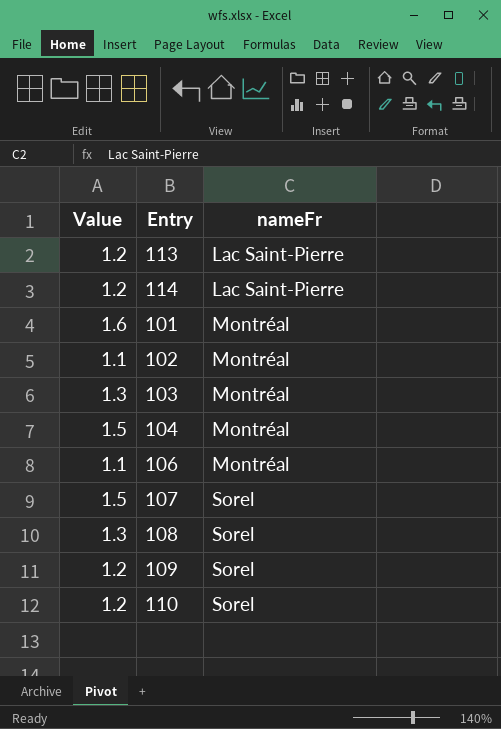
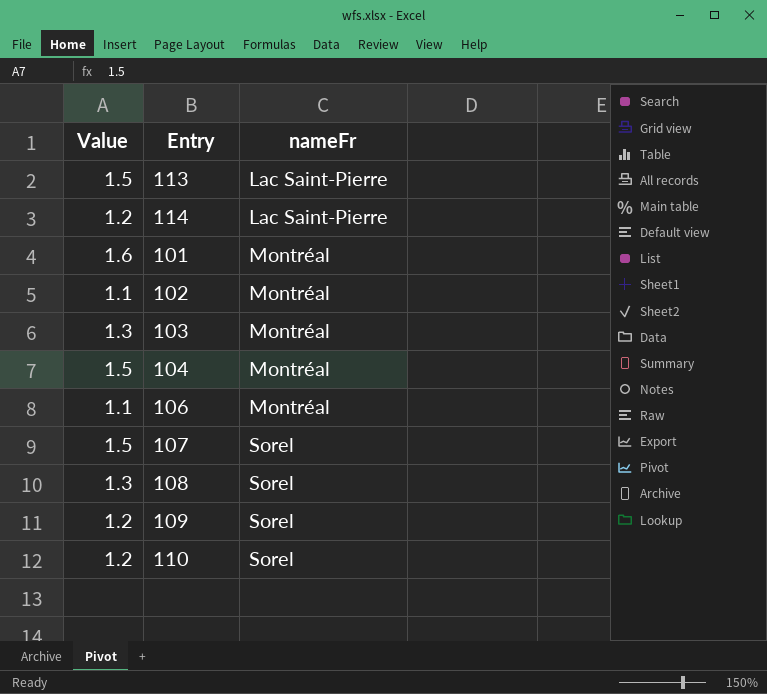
113 | Value: 1.2 -> 1.5

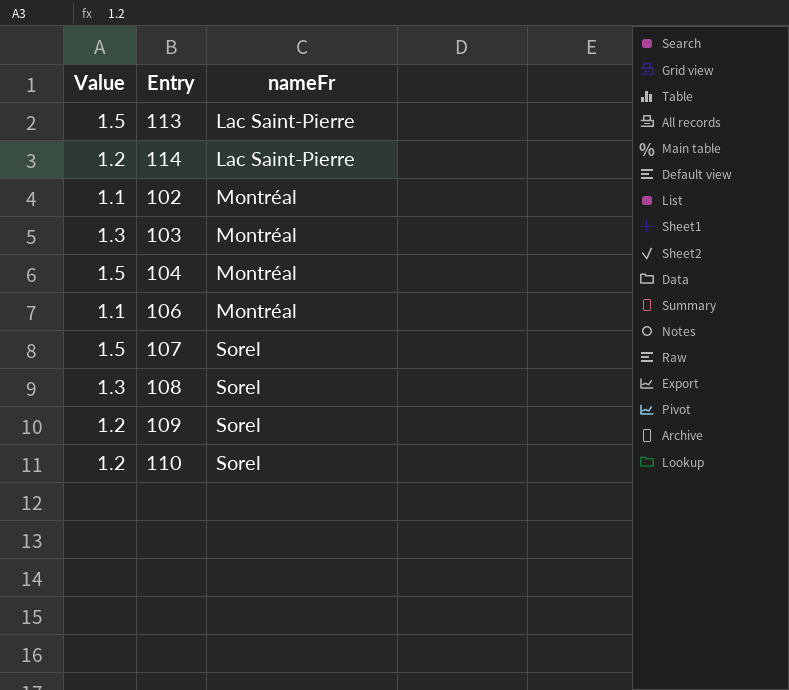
row 101: 1.6 | Montréal -> none

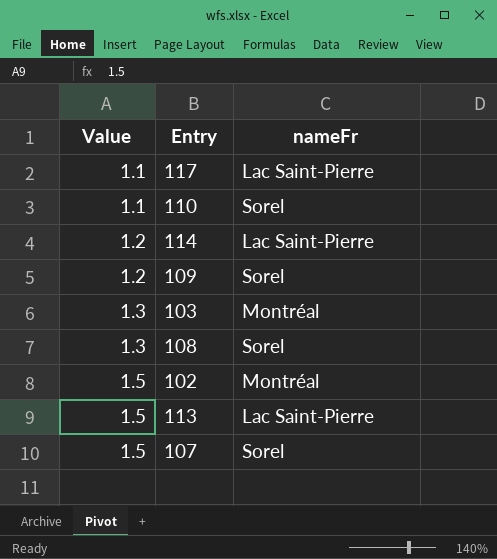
row order: nameFr ascending -> Value ascending
row 104: 1.5 | Montréal -> none
row 106: 1.1 | Montréal -> none
row 117: none -> 1.1 | Lac Saint-Pierre
110 | Value: 1.2 -> 1.1
102 | Value: 1.1 -> 1.5

